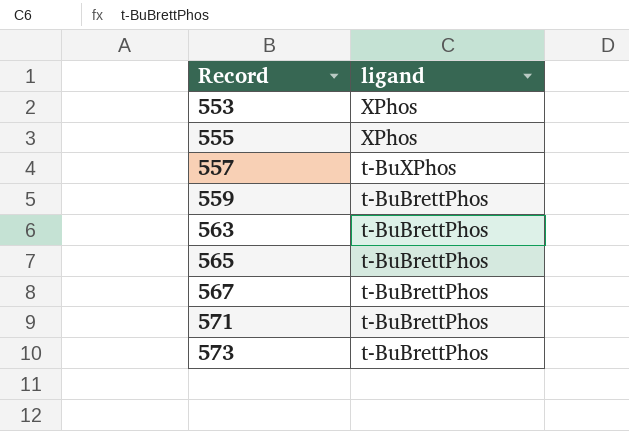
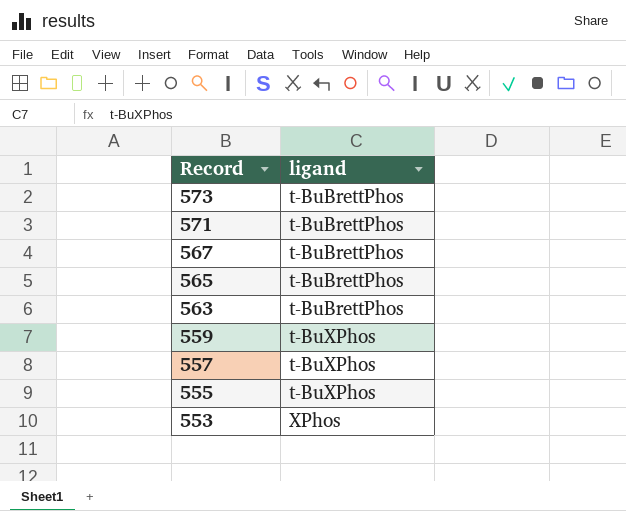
row order: Record ascending -> Record descending
559 | ligand: t-BuBrettPhos -> t-BuXPhos
555 | ligand: XPhos -> t-BuXPhos

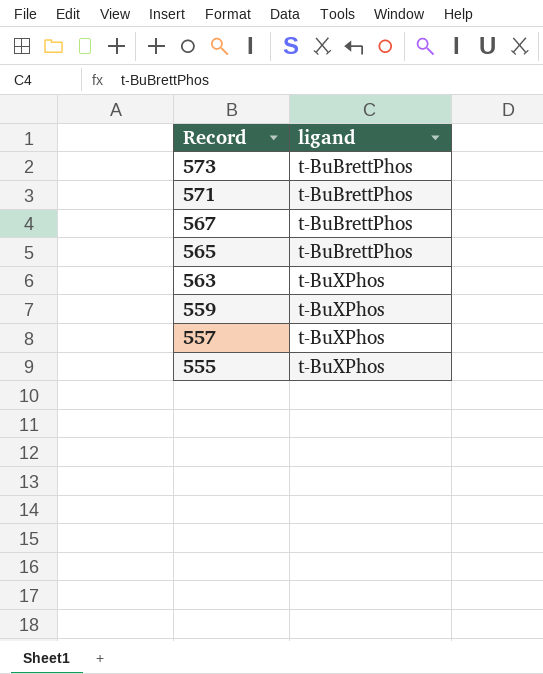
row 553: XPhos -> none
563 | ligand: t-BuBrettPhos -> t-BuXPhos

